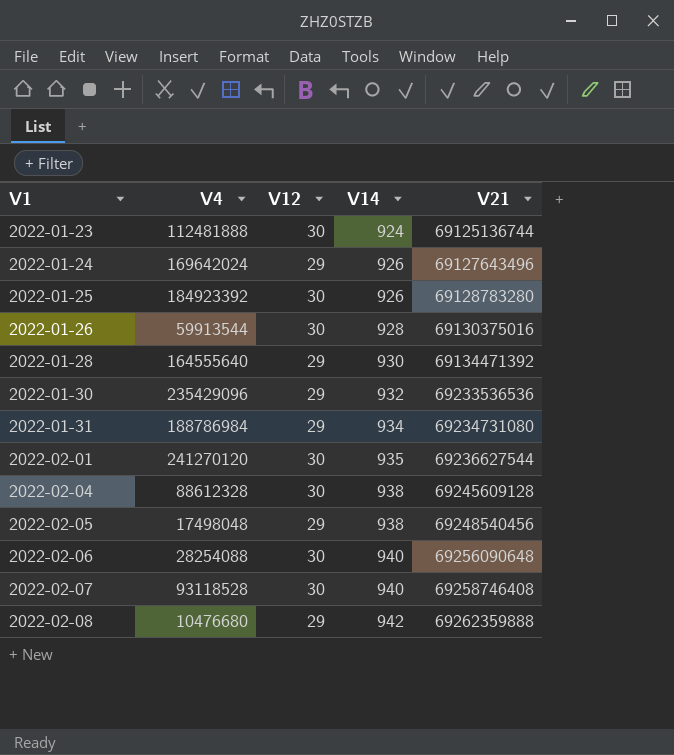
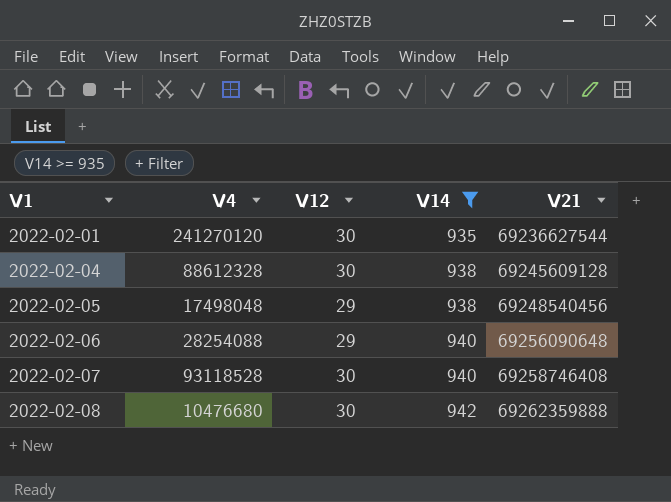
filter: none -> V14 >= 935
2022-02-06 | V12: 30 -> 29
2022-02-08 | V12: 29 -> 30

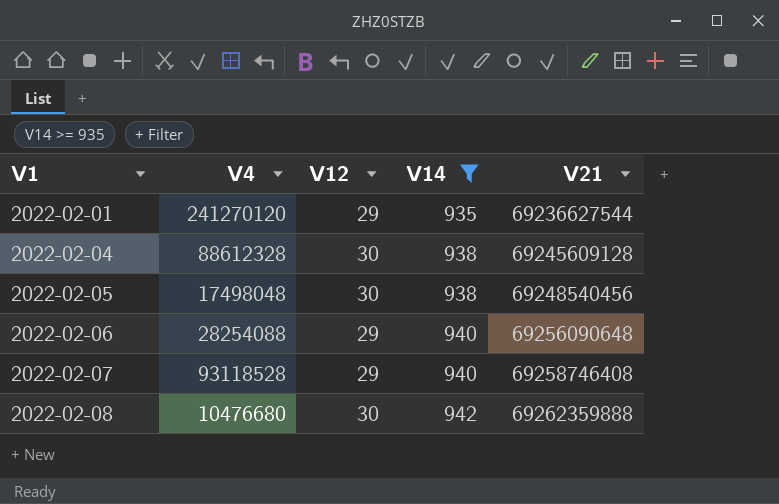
2022-02-01 | V12: 30 -> 29
2022-02-05 | V12: 29 -> 30
2022-02-07 | V12: 30 -> 29

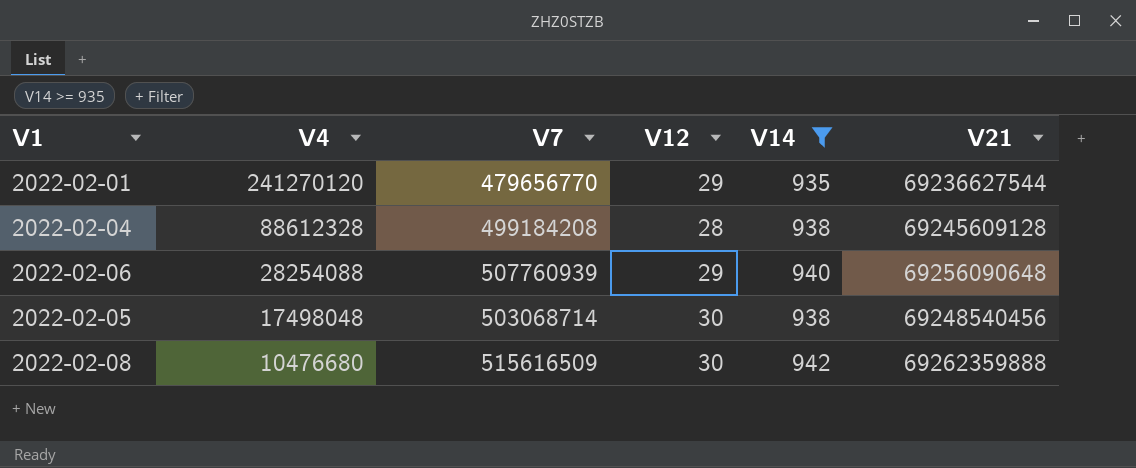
row order: V1 ascending -> V4 descending
column V7 | position: none -> 3
row 2022-02-07: 93118528 | 29 | 940 | 69258746408 -> none
2022-02-04 | V12: 30 -> 28

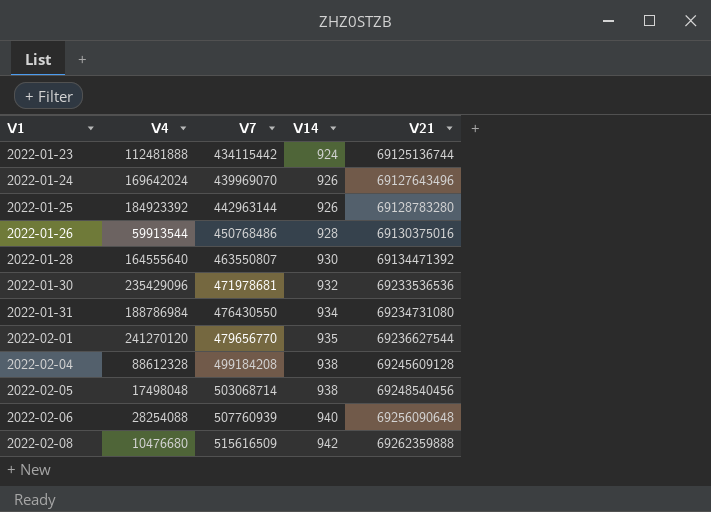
filter: V14 >= 935 -> none
row order: V4 descending -> V1 ascending
column V12 | position: 4 -> none

